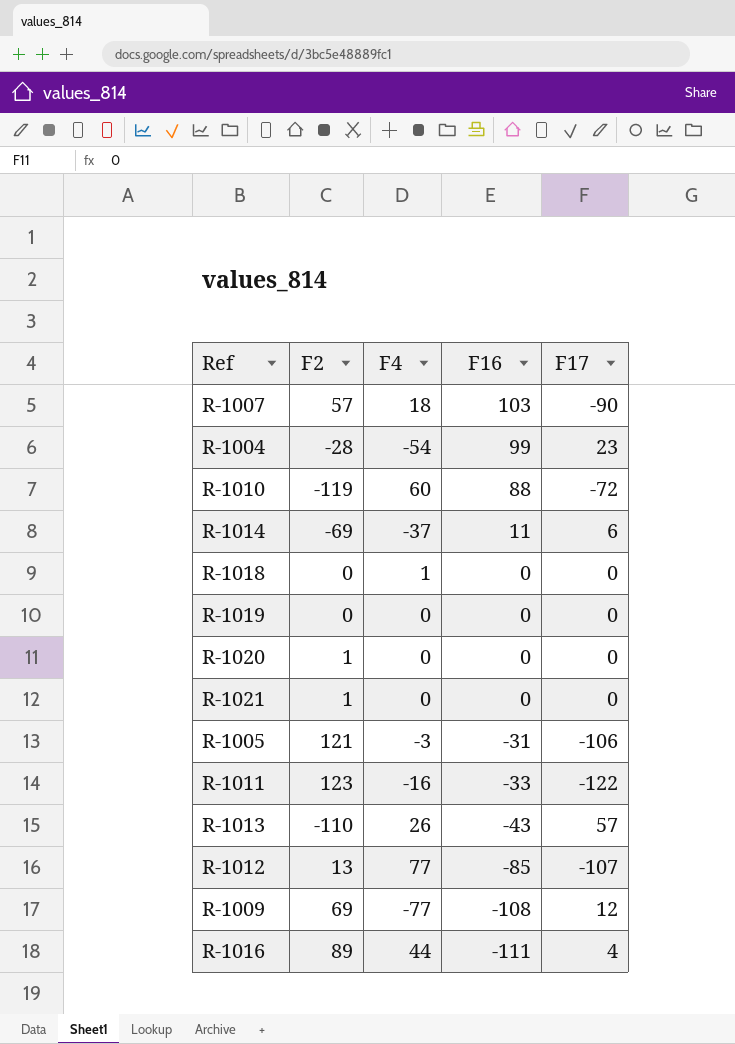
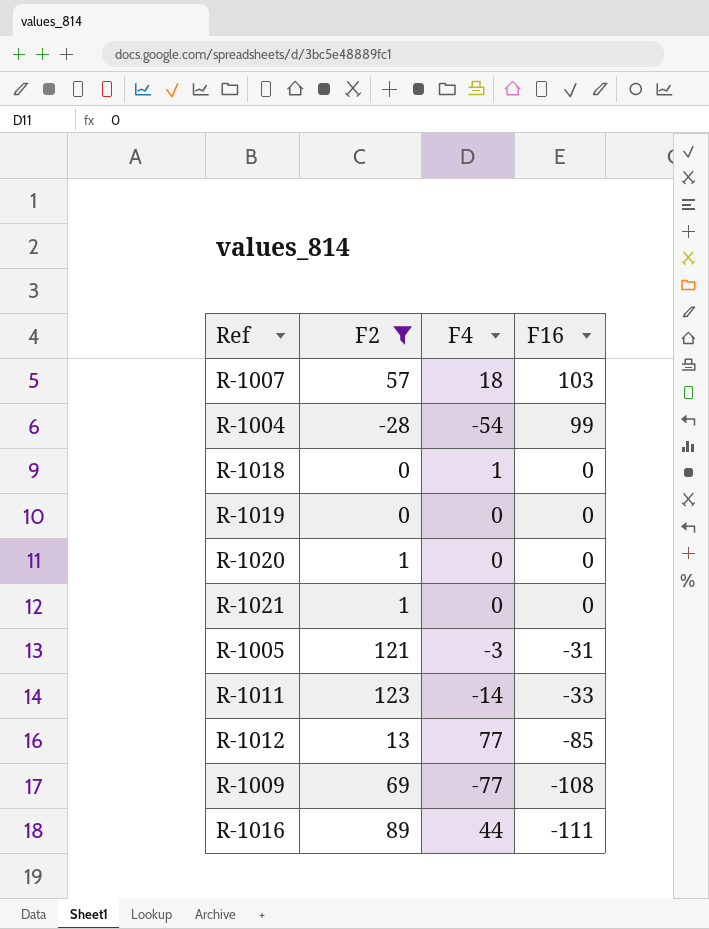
filter: none -> F2 >= -28
column F17 | position: 5 -> none
R-1011 | F4: -16 -> -14

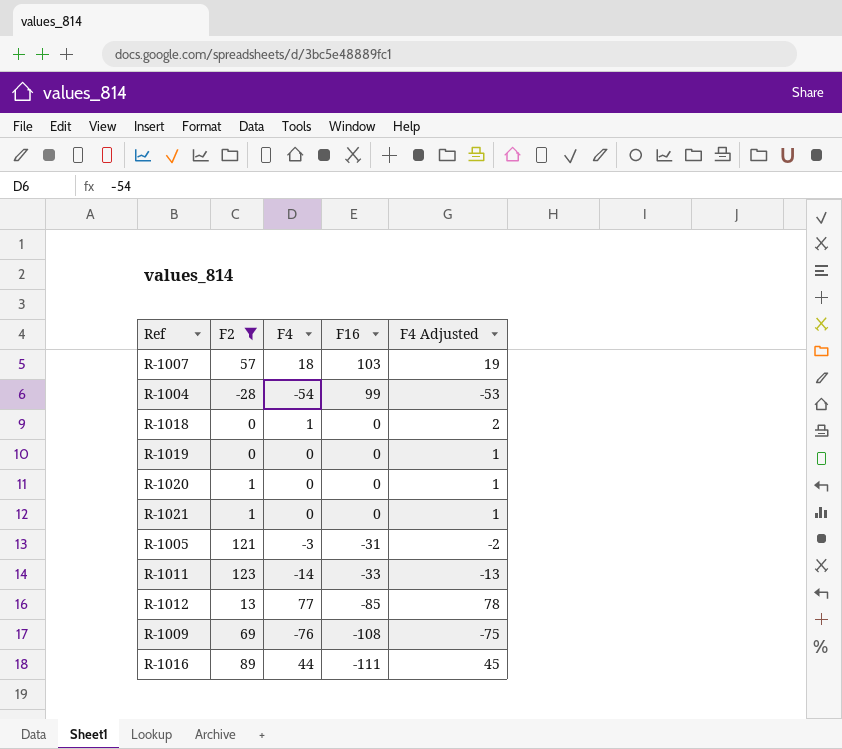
column F4 Adjusted | formula: none -> [F4] + 1
R-1009 | F4: -77 -> -76

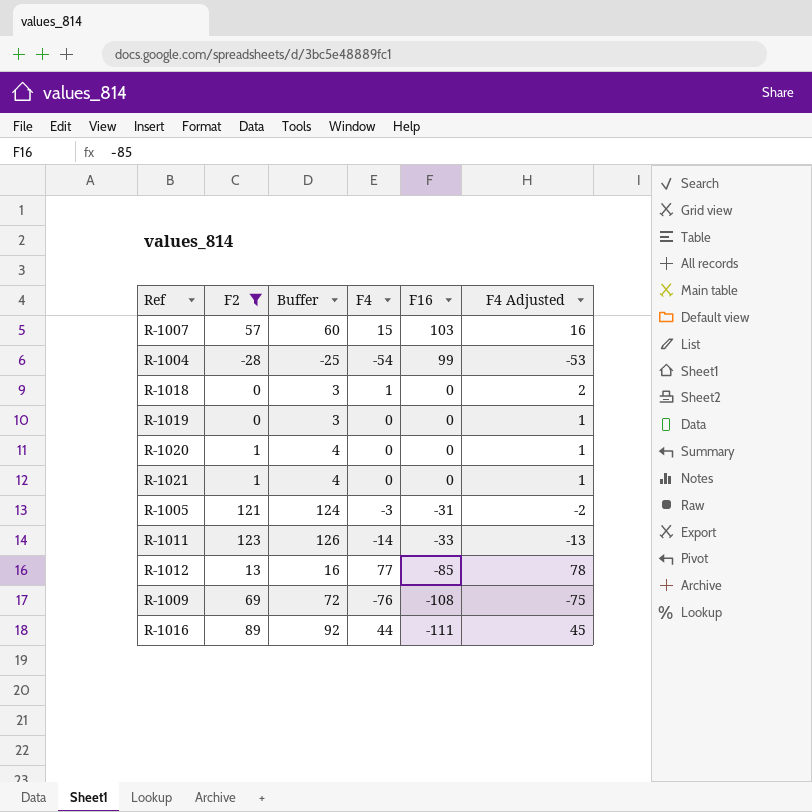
column Buffer | formula: none -> [F2] + 3
R-1007 | F4: 18 -> 15
R-1007 | F4 Adjusted: 19 -> 16

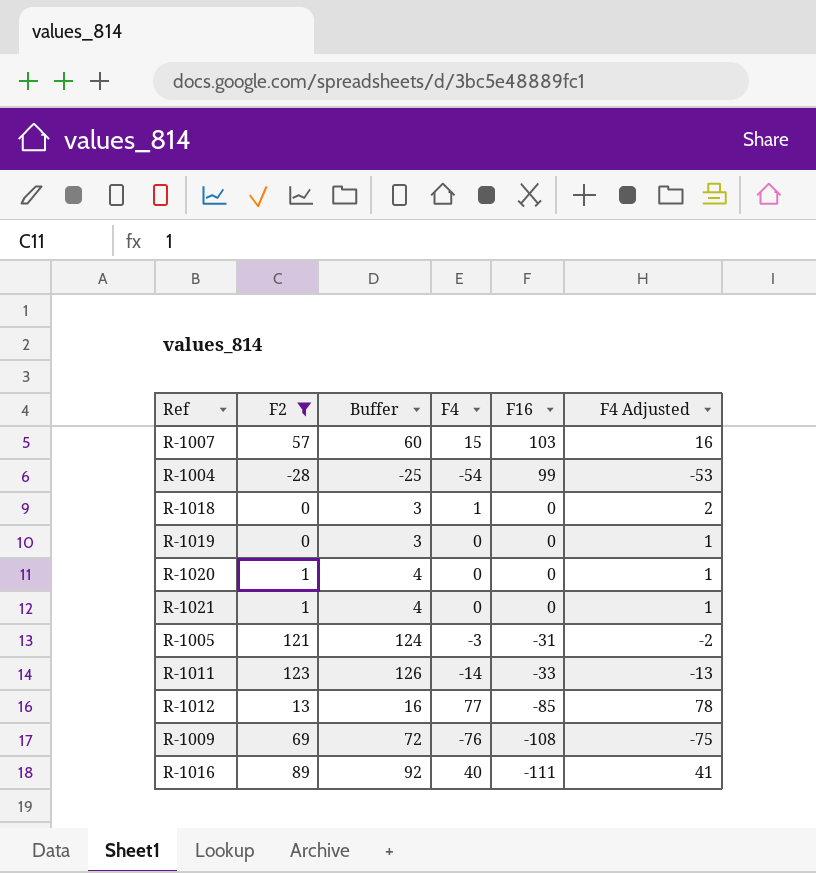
R-1016 | F4: 44 -> 40
R-1016 | F4 Adjusted: 45 -> 41

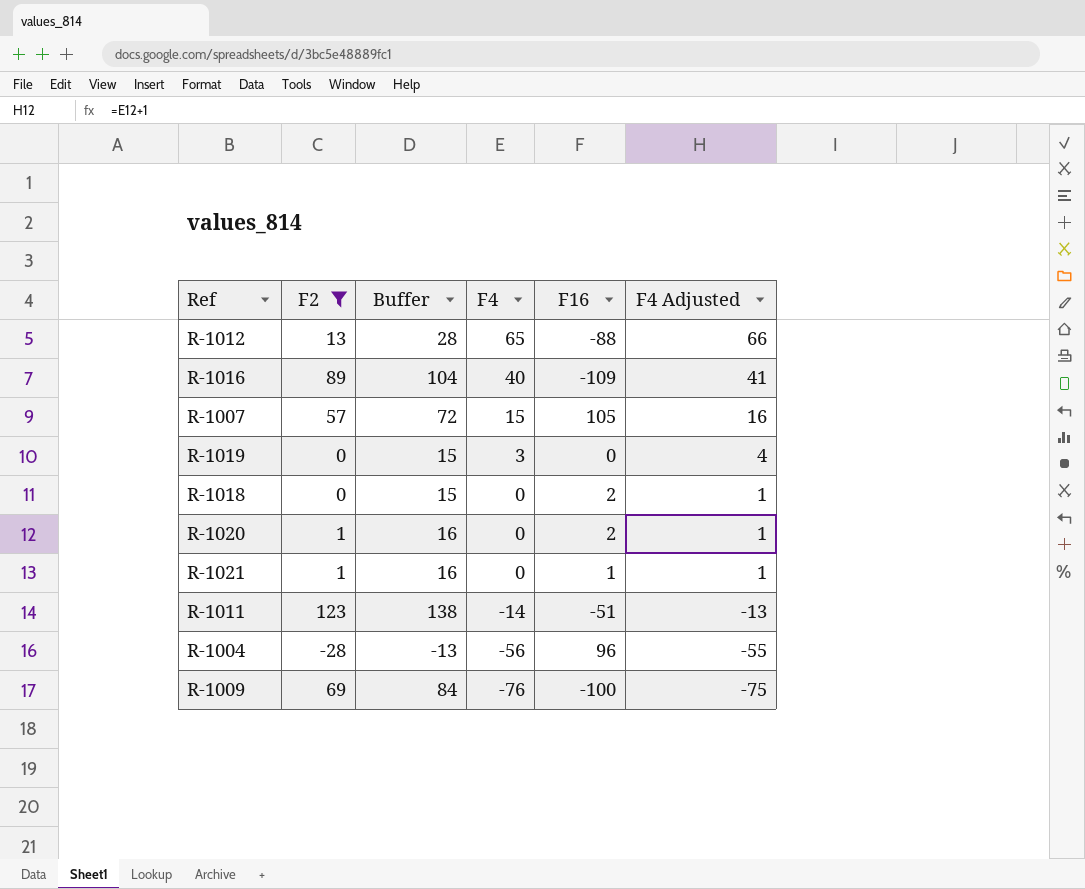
row order: F16 descending -> F4 descending
column Buffer | formula: [F2] + 3 -> [F2] + 15
row R-1005: 121 | 124 | -3 | -31 | -2 -> none
R-1012 | F4: 77 -> 65
R-1012 | F16: -85 -> -88
R-1012 | F4 Adjusted: 78 -> 66
R-1016 | F16: -111 -> -109
R-1007 | F16: 103 -> 105
R-1019 | F4: 0 -> 3
R-1019 | F4 Adjusted: 1 -> 4
R-1018 | F4: 1 -> 0
R-1018 | F16: 0 -> 2
R-1018 | F4 Adjusted: 2 -> 1
R-1020 | F16: 0 -> 2
R-1021 | F16: 0 -> 1
R-1011 | F16: -33 -> -51
R-1004 | F4: -54 -> -56
R-1004 | F16: 99 -> 96
R-1004 | F4 Adjusted: -53 -> -55
R-1009 | F16: -108 -> -100

